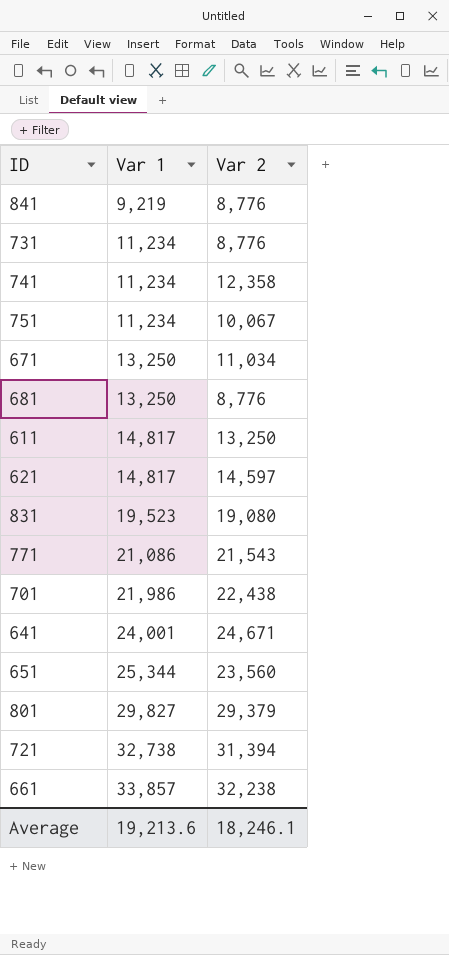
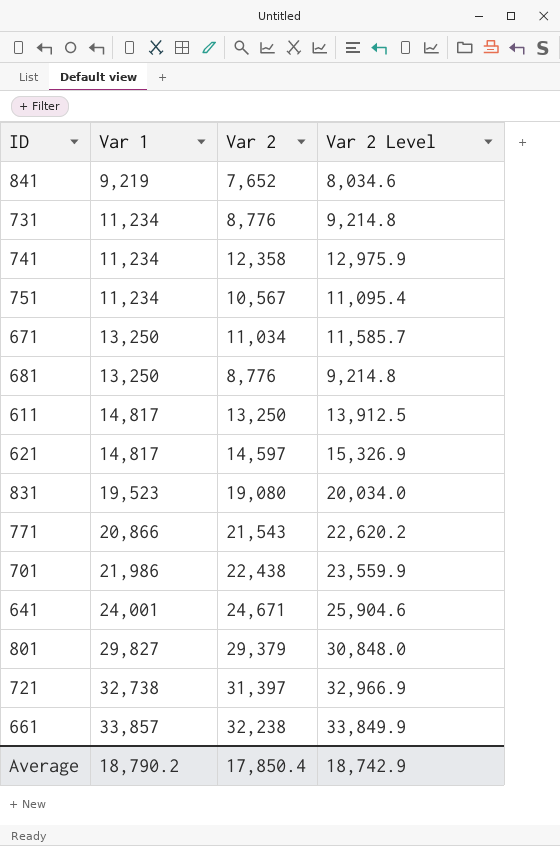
column Var 2 Level | formula: none -> [Var 2] * 1.05
row 651: 25,344 | 23,560 -> none
841 | Var 2: 8,776 -> 7,652
751 | Var 2: 10,067 -> 10,567
771 | Var 1: 21,086 -> 20,866
721 | Var 2: 31,394 -> 31,397
Average | Var 1: 19,213.6 -> 18,790.2
Average | Var 2: 18,246.1 -> 17,850.4

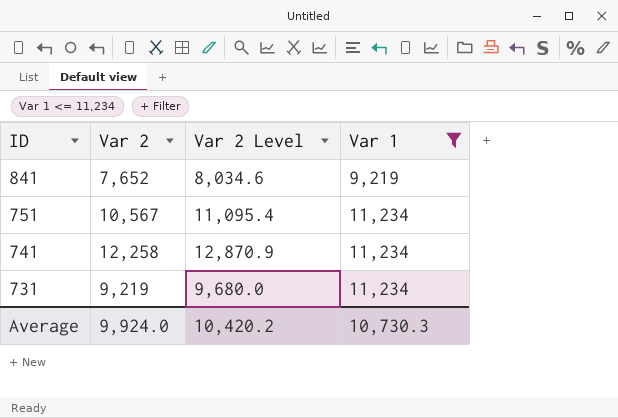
filter: none -> Var 1 <= 11,234
row order: Var 1 ascending -> ID descending
column Var 1 | position: 2 -> 4
741 | Var 2: 12,358 -> 12,258
741 | Var 2 Level: 12,975.9 -> 12,870.9
731 | Var 2: 8,776 -> 9,219
731 | Var 2 Level: 9,214.8 -> 9,680.0
Average | Var 2: 17,850.4 -> 9,924.0
Average | Var 2 Level: 18,742.9 -> 10,420.2
Average | Var 1: 18,790.2 -> 10,730.3

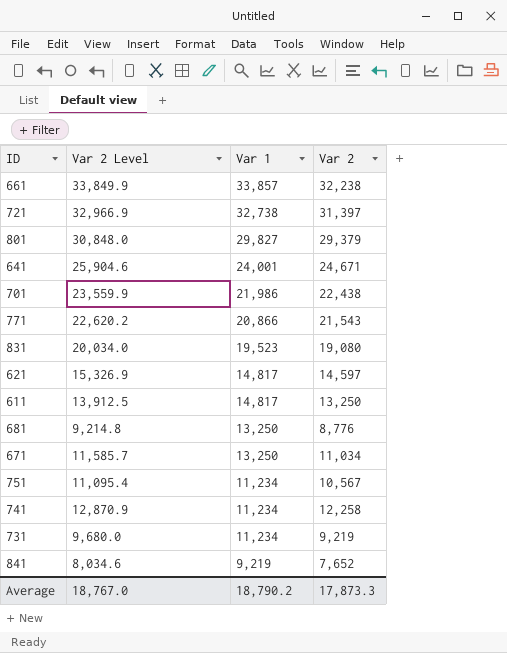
filter: Var 1 <= 11,234 -> none
row order: ID descending -> Var 1 descending
column Var 2 | position: 2 -> 4
Average | Var 2 Level: 10,420.2 -> 18,767.0
Average | Var 1: 10,730.3 -> 18,790.2
Average | Var 2: 9,924.0 -> 17,873.3

